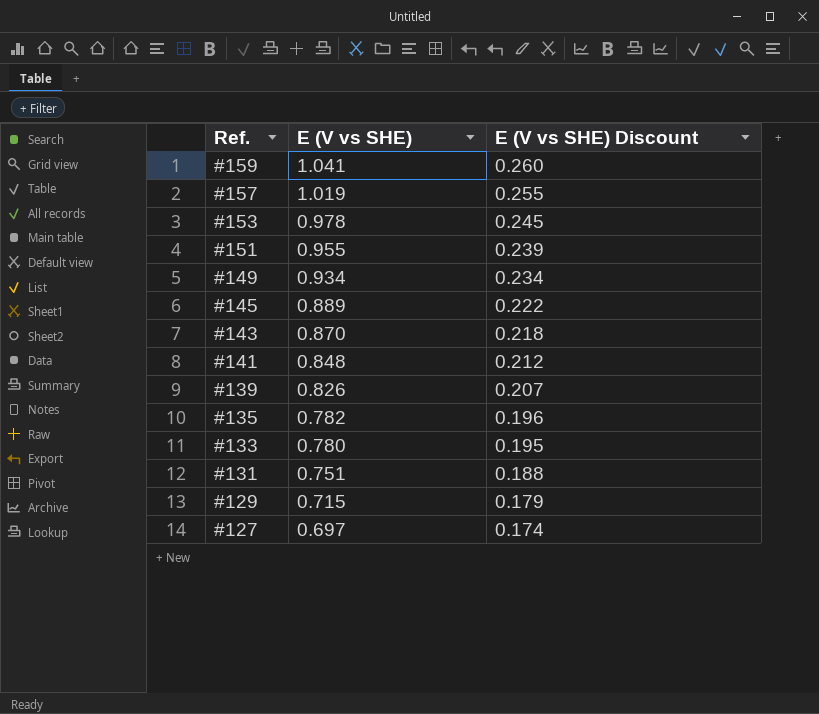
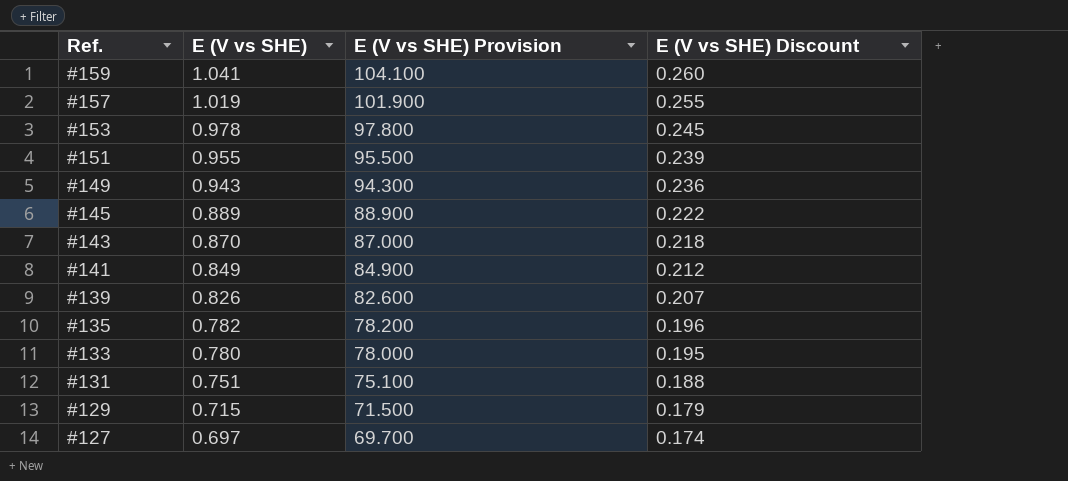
column E (V vs SHE) Provision | formula: none -> [E (V vs SHE)] * 100
#149 | E (V vs SHE): 0.934 -> 0.943
#149 | E (V vs SHE) Discount: 0.234 -> 0.236
#141 | E (V vs SHE): 0.848 -> 0.849

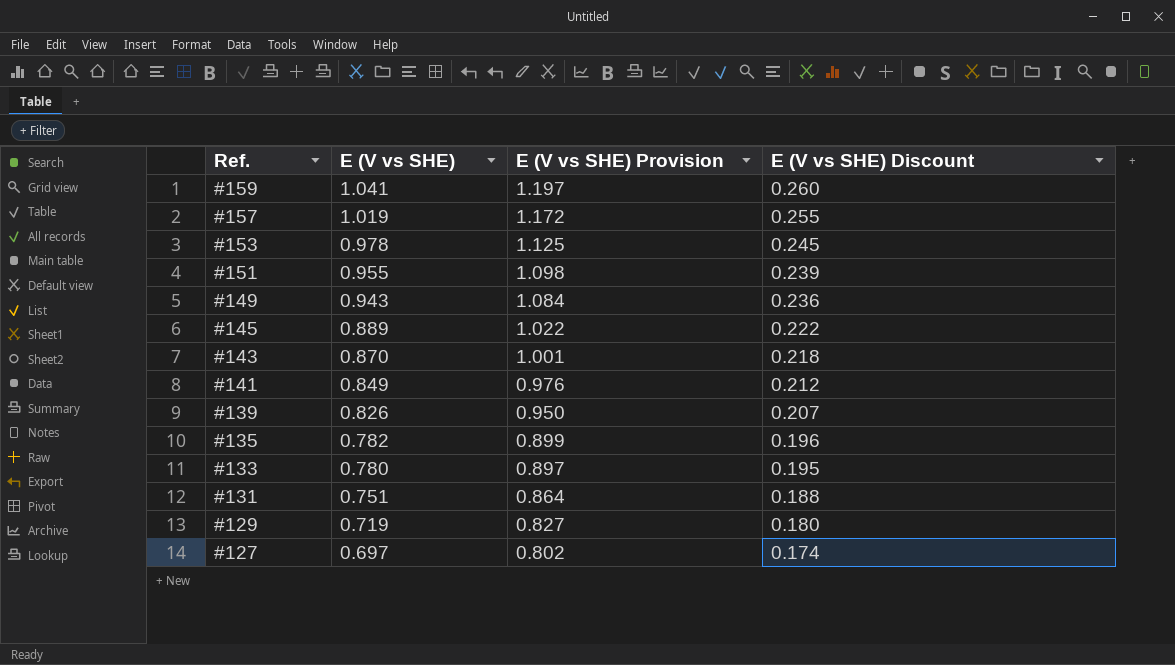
column E (V vs SHE) Provision | formula: [E (V vs SHE)] * 100 -> [E (V vs SHE)] * 1.15
#129 | E (V vs SHE): 0.715 -> 0.719
#129 | E (V vs SHE) Discount: 0.179 -> 0.180

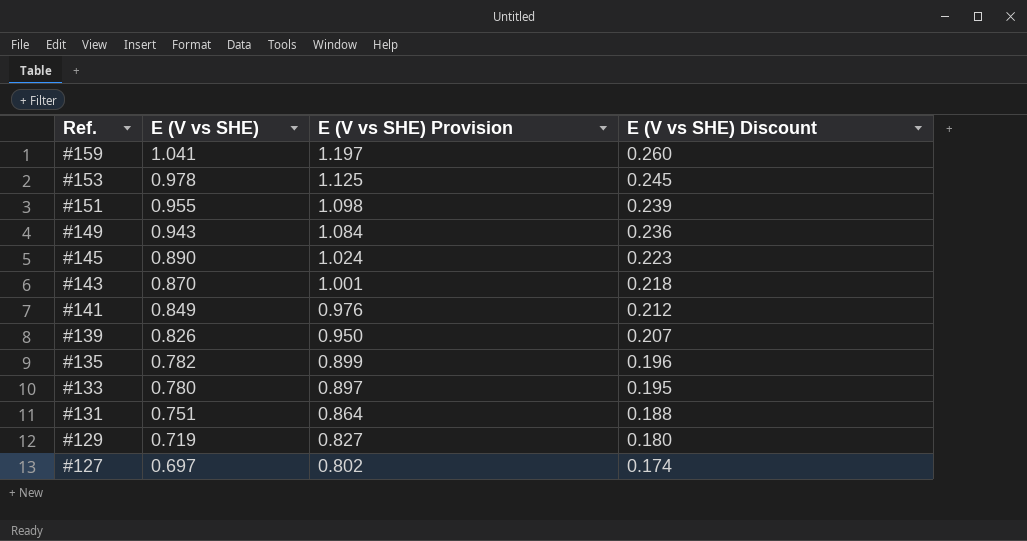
row #157: 1.019 | 1.172 | 0.255 -> none
#145 | E (V vs SHE): 0.889 -> 0.890
#145 | E (V vs SHE) Provision: 1.022 -> 1.024
#145 | E (V vs SHE) Discount: 0.222 -> 0.223

